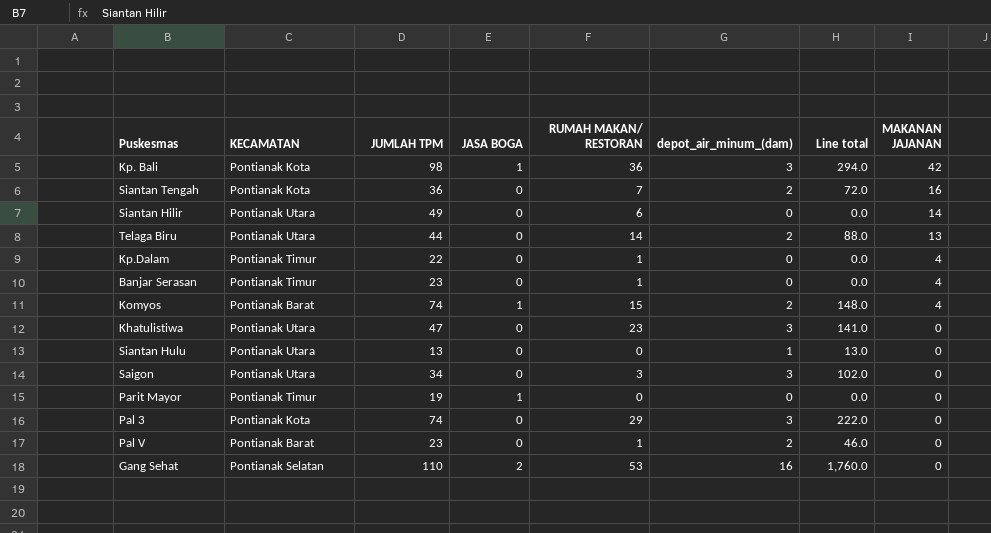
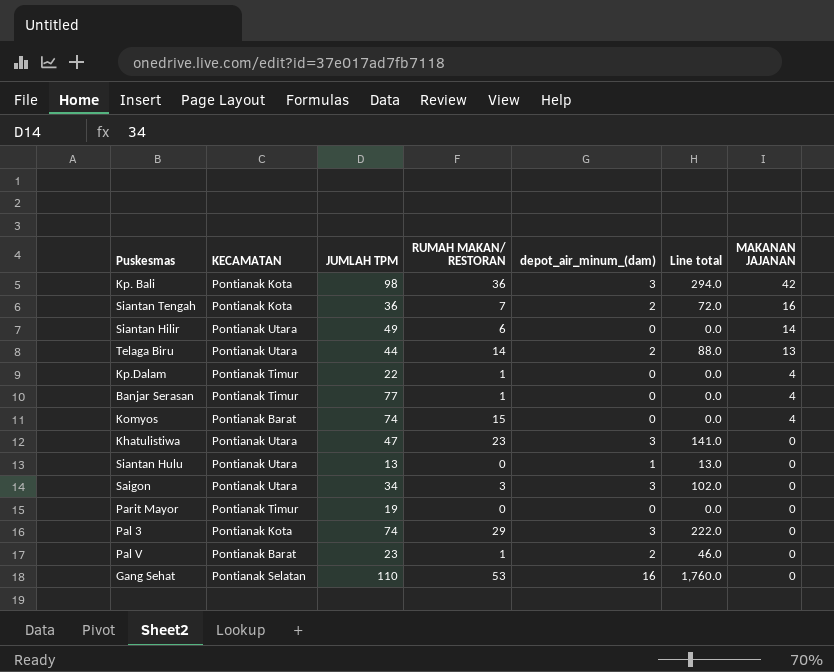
column JASA BOGA | position: 4 -> none
Banjar Serasan | JUMLAH TPM: 23 -> 77
Komyos | depot_air_minum_(dam): 2 -> 0
Komyos | Line total: 148.0 -> 0.0

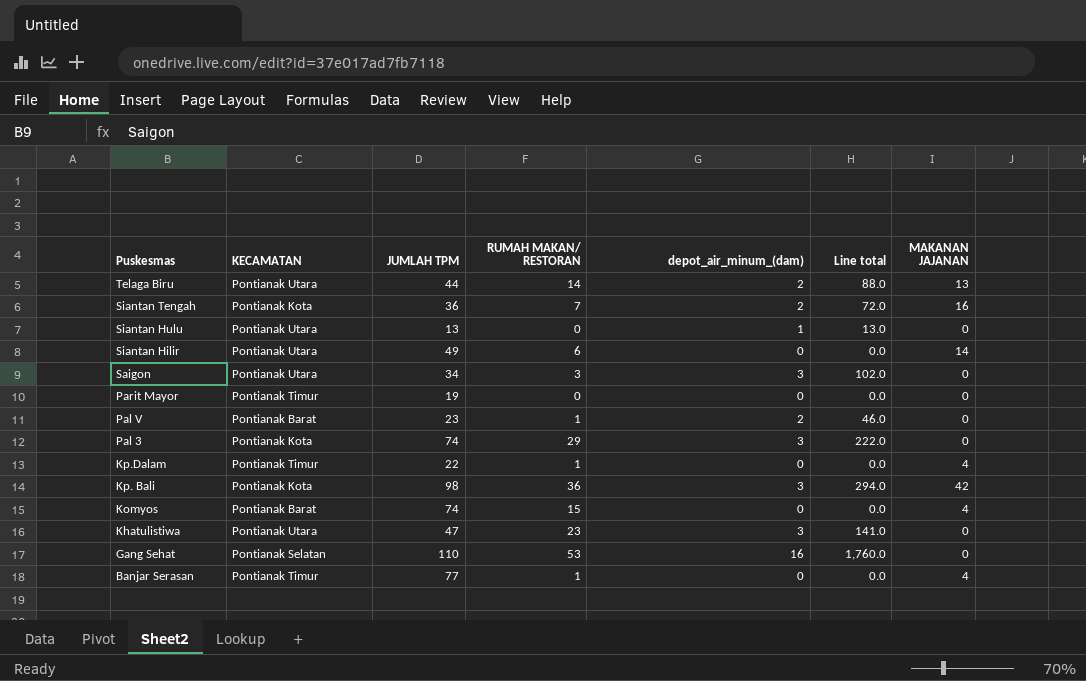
row order: MAKANAN JAJANAN descending -> Puskesmas descending

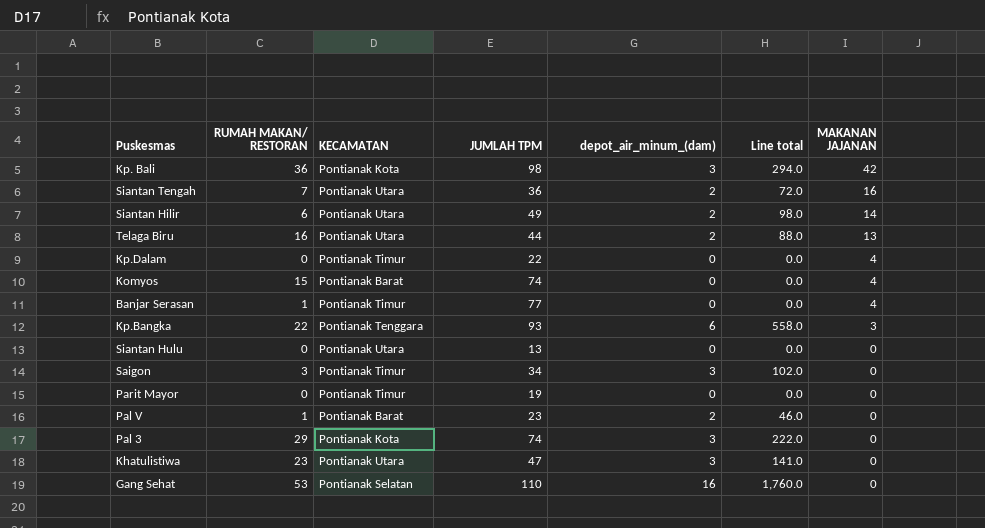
row order: Puskesmas descending -> MAKANAN JAJANAN descending
column RUMAH MAKAN/ RESTORAN | position: 4 -> 2
Siantan Tengah | KECAMATAN: Pontianak Kota -> Pontianak Utara
Siantan Hilir | depot_air_minum_(dam): 0 -> 2
Siantan Hilir | Line total: 0.0 -> 98.0
Telaga Biru | RUMAH MAKAN/ RESTORAN: 14 -> 16
Kp.Dalam | RUMAH MAKAN/ RESTORAN: 1 -> 0
row Kp.Bangka: none -> 22 | Pontianak Tenggara | 93 | 6 | 558.0 | 3
Siantan Hulu | depot_air_minum_(dam): 1 -> 0
Siantan Hulu | Line total: 13.0 -> 0.0
Saigon | KECAMATAN: Pontianak Utara -> Pontianak Timur

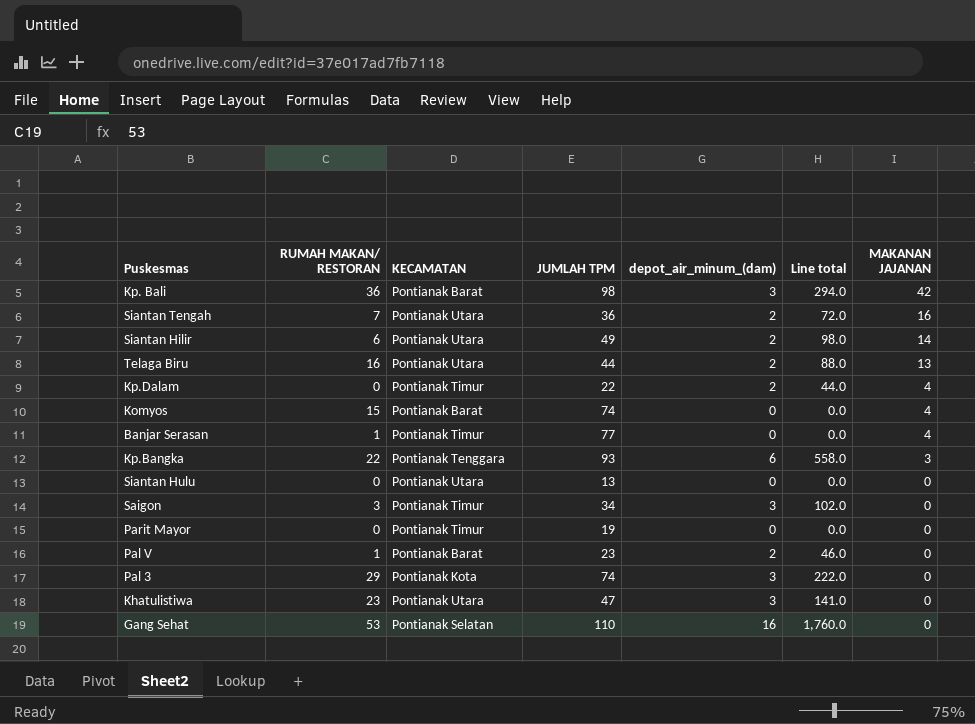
Kp. Bali | KECAMATAN: Pontianak Kota -> Pontianak Barat
Kp.Dalam | depot_air_minum_(dam): 0 -> 2
Kp.Dalam | Line total: 0.0 -> 44.0

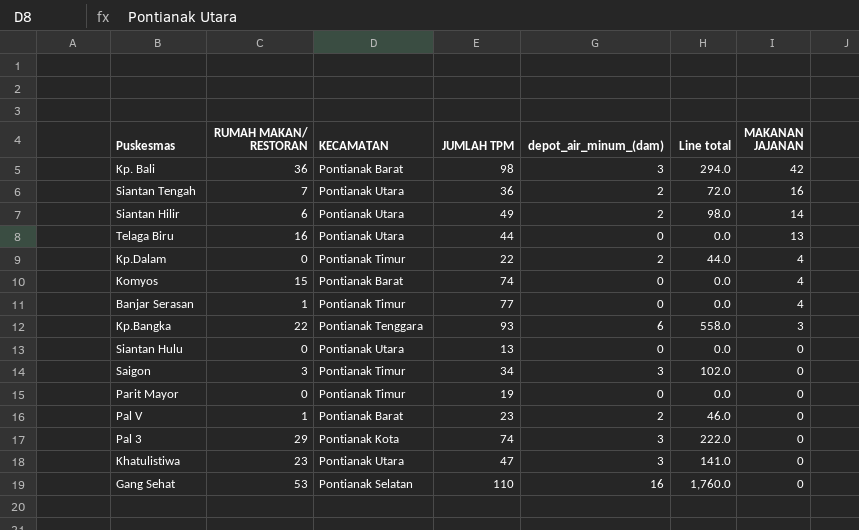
Telaga Biru | depot_air_minum_(dam): 2 -> 0
Telaga Biru | Line total: 88.0 -> 0.0

